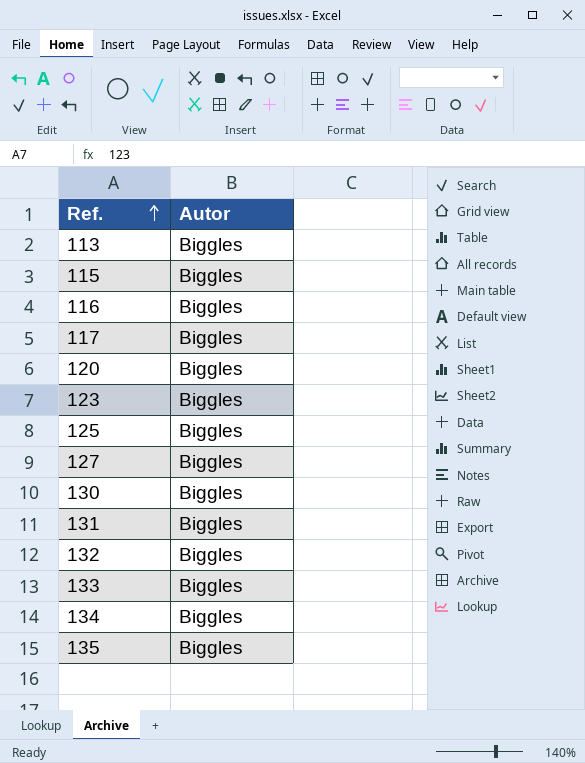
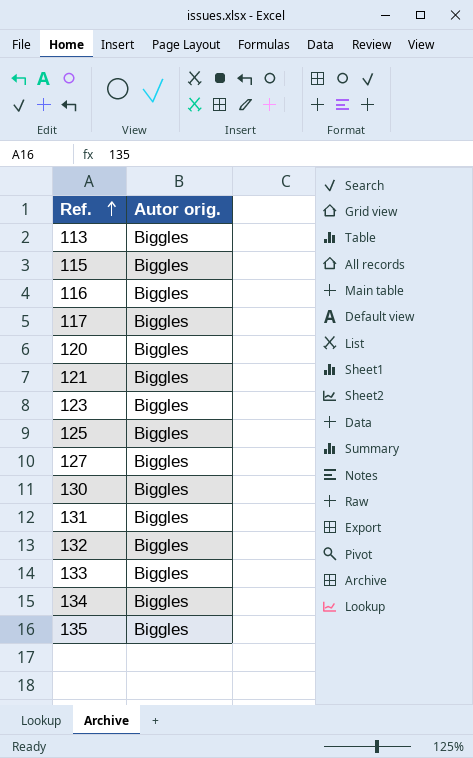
column name: Autor -> Autor orig.
row 121: none -> Biggles

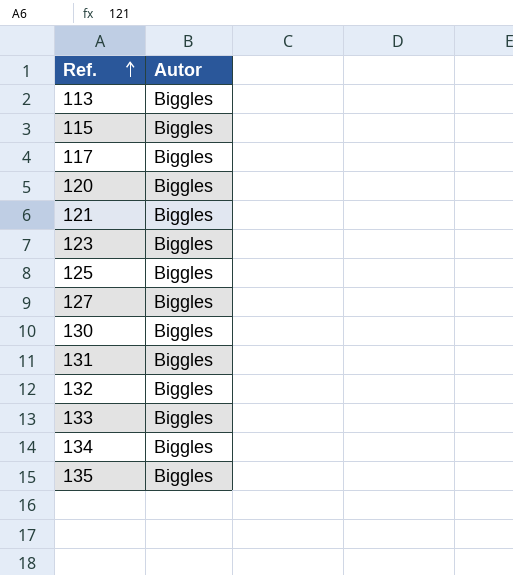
column name: Autor orig. -> Autor
row 116: Biggles -> none

